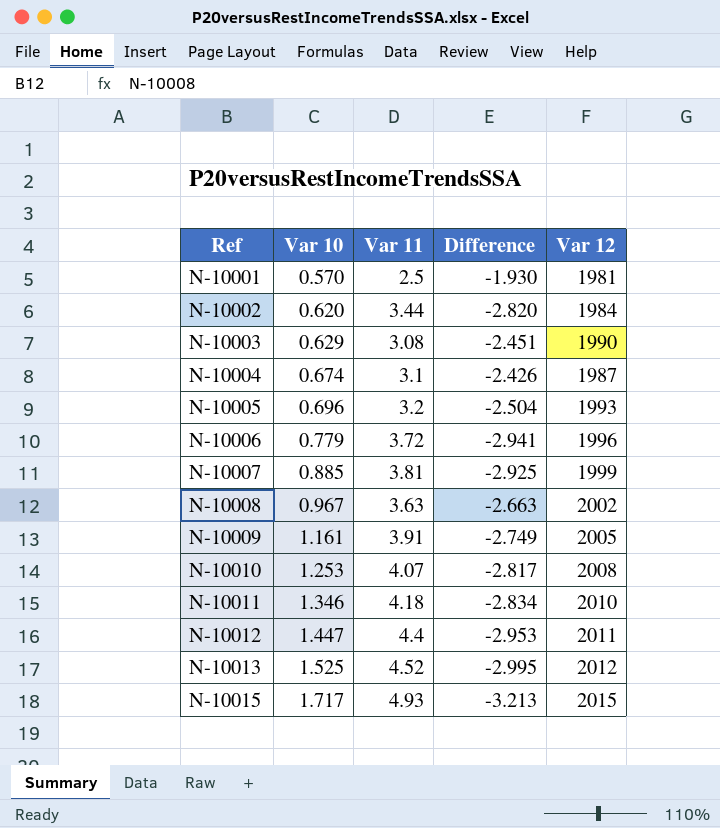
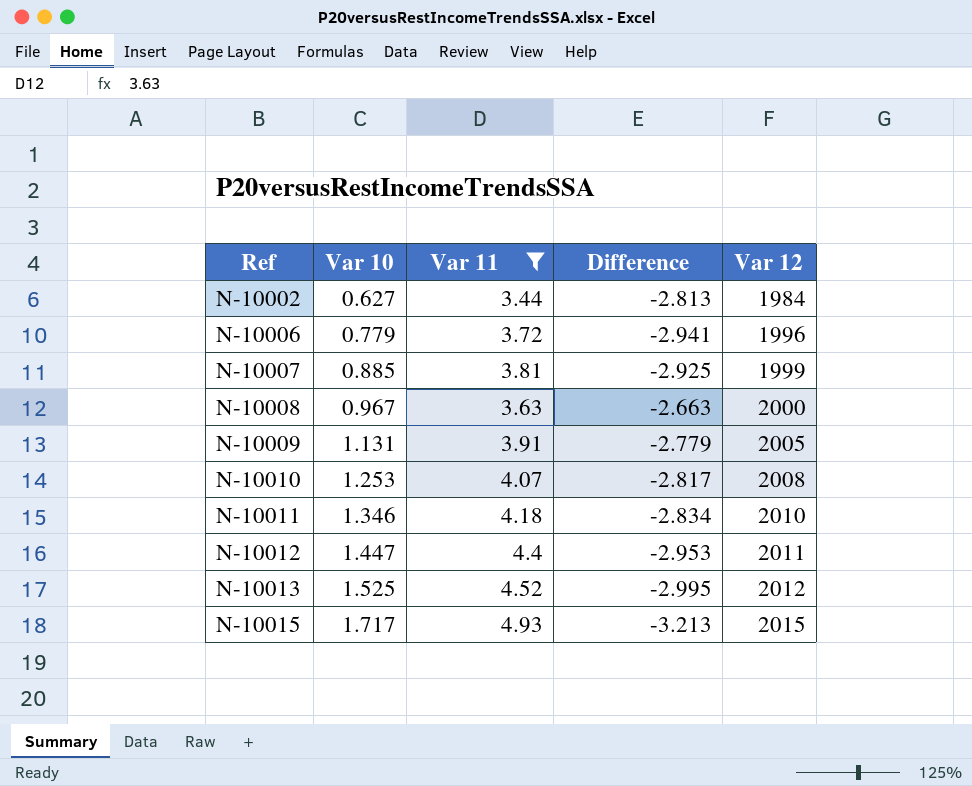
filter: none -> Var 11 >= 3.44
N-10002 | Var 10: 0.620 -> 0.627
N-10002 | Difference: -2.820 -> -2.813
N-10008 | Var 12: 2002 -> 2000
N-10009 | Var 10: 1.161 -> 1.131
N-10009 | Difference: -2.749 -> -2.779

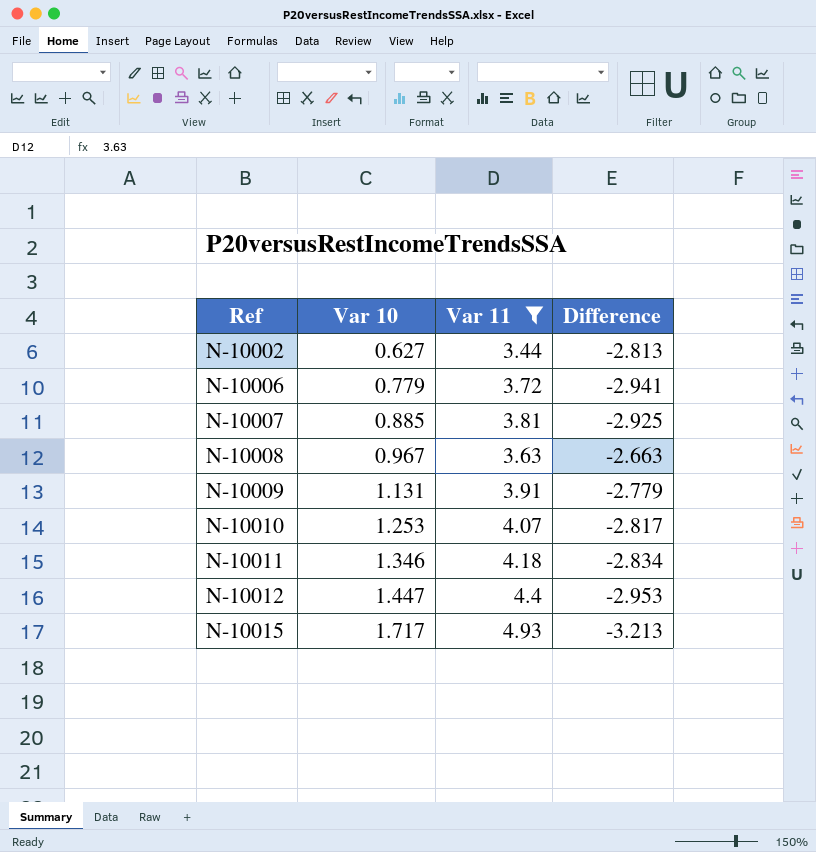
column Var 12 | position: 5 -> none
row N-10013: 1.525 | 4.52 | -2.995 | 2012 -> none

